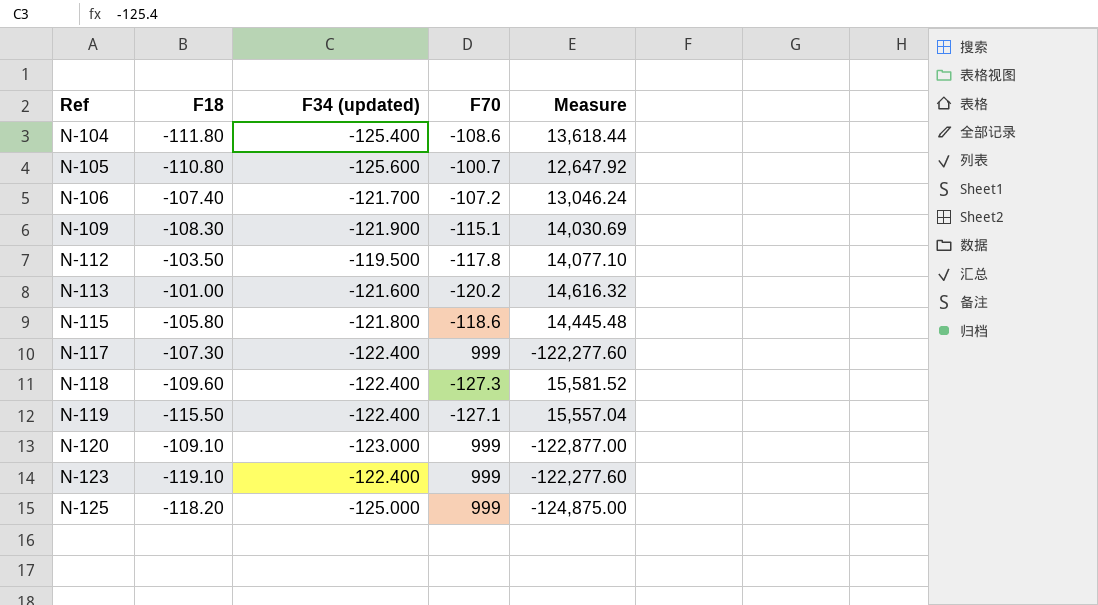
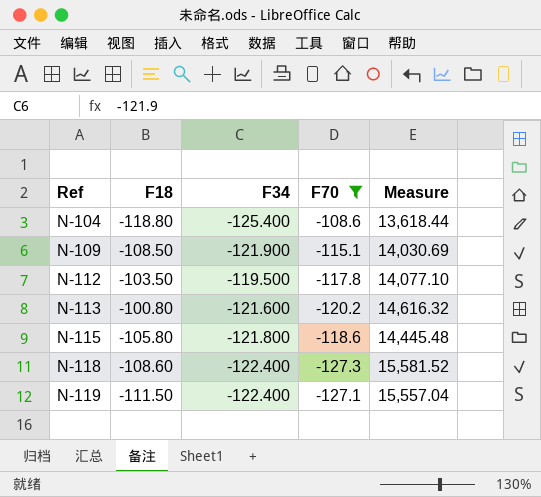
filter: none -> F70 <= -108.6
column name: F34 (updated) -> F34
N-104 | F18: -111.80 -> -118.80
N-109 | F18: -108.30 -> -108.50
N-113 | F18: -101.00 -> -100.80
N-118 | F18: -109.60 -> -108.60
N-119 | F18: -115.50 -> -111.50

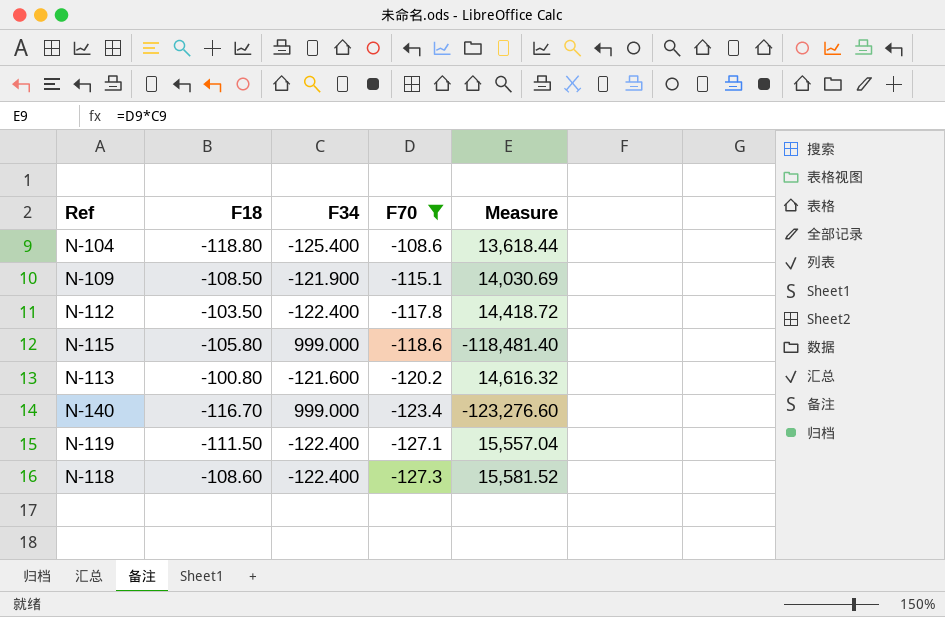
row order: Ref ascending -> F70 descending
N-112 | F34: -119.500 -> -122.400
N-112 | Measure: 14,077.10 -> 14,418.72
N-115 | F34: -121.800 -> 999.000
N-115 | Measure: 14,445.48 -> -118,481.40
row N-140: none -> -116.70 | 999.000 | -123.4 | -123,276.60

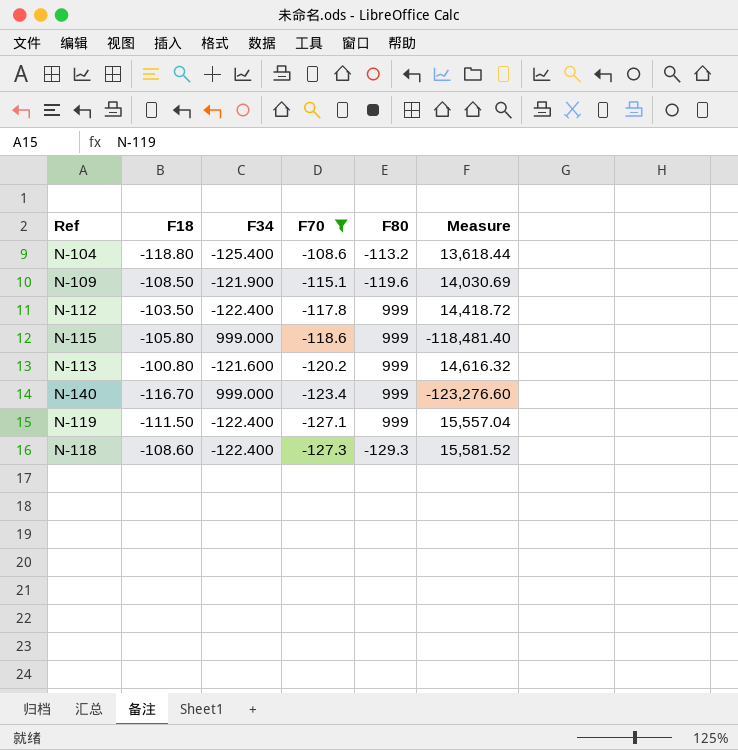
column F80 | position: none -> 5

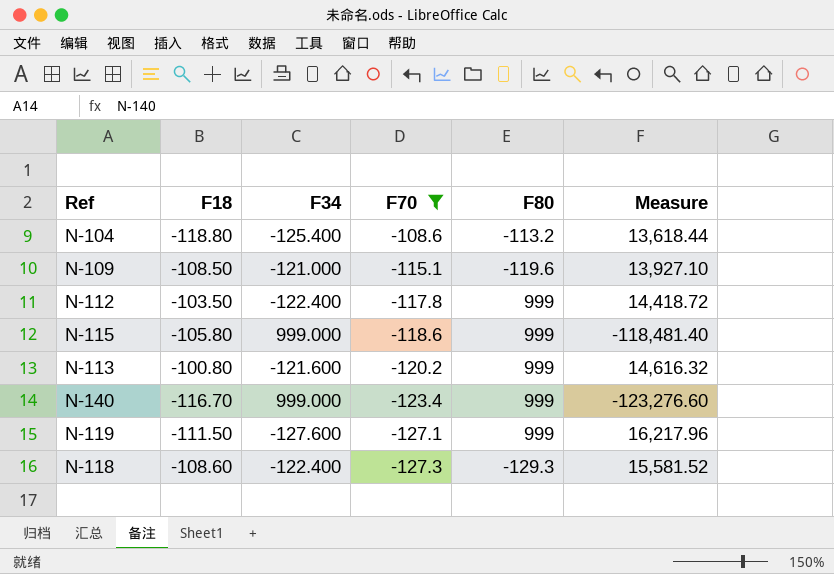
N-109 | F34: -121.900 -> -121.000
N-109 | Measure: 14,030.69 -> 13,927.10
N-119 | F34: -122.400 -> -127.600
N-119 | Measure: 15,557.04 -> 16,217.96

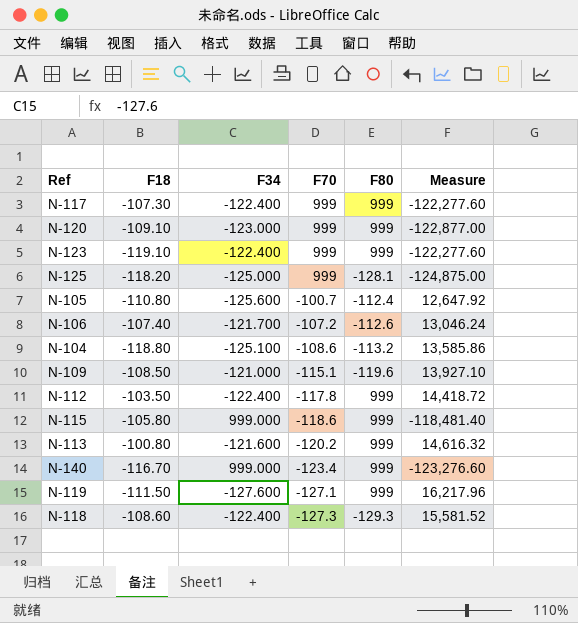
filter: F70 <= -108.6 -> none
N-104 | F34: -125.400 -> -125.100
N-104 | Measure: 13,618.44 -> 13,585.86

